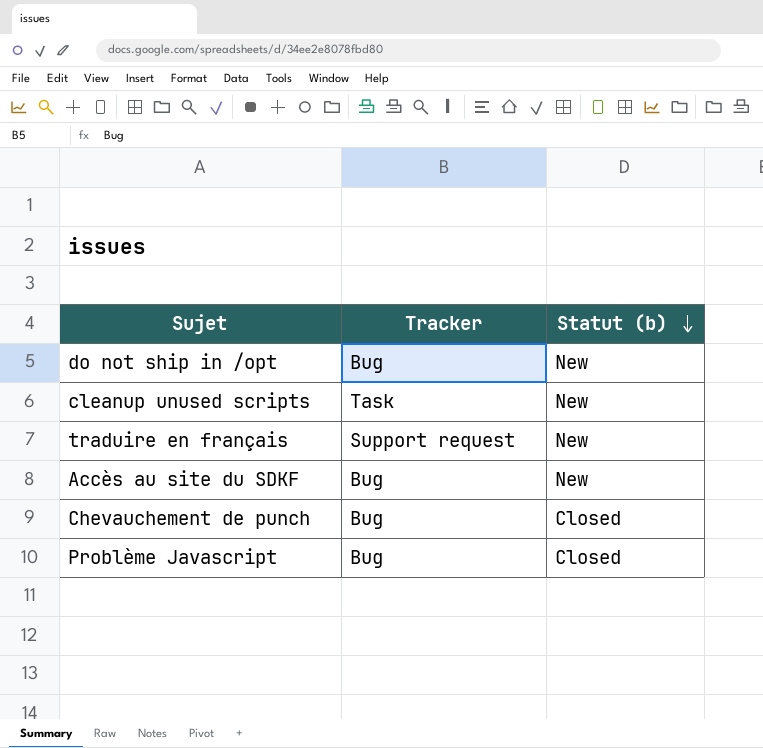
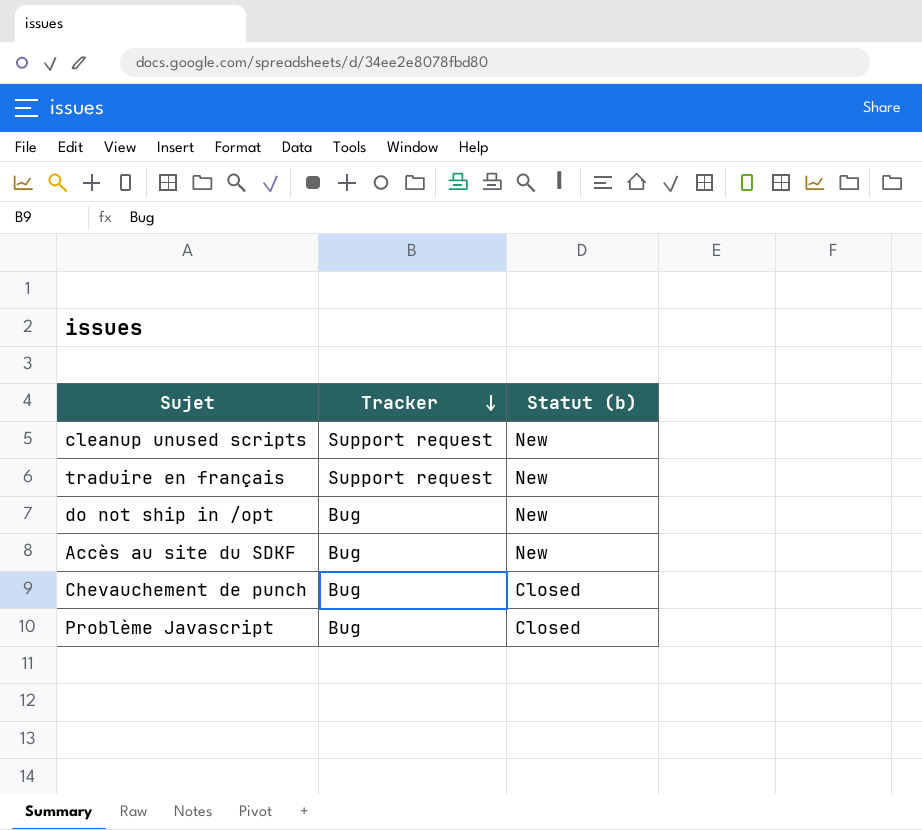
row order: Statut (b) descending -> Tracker descending
cleanup unused scripts | Tracker: Task -> Support request

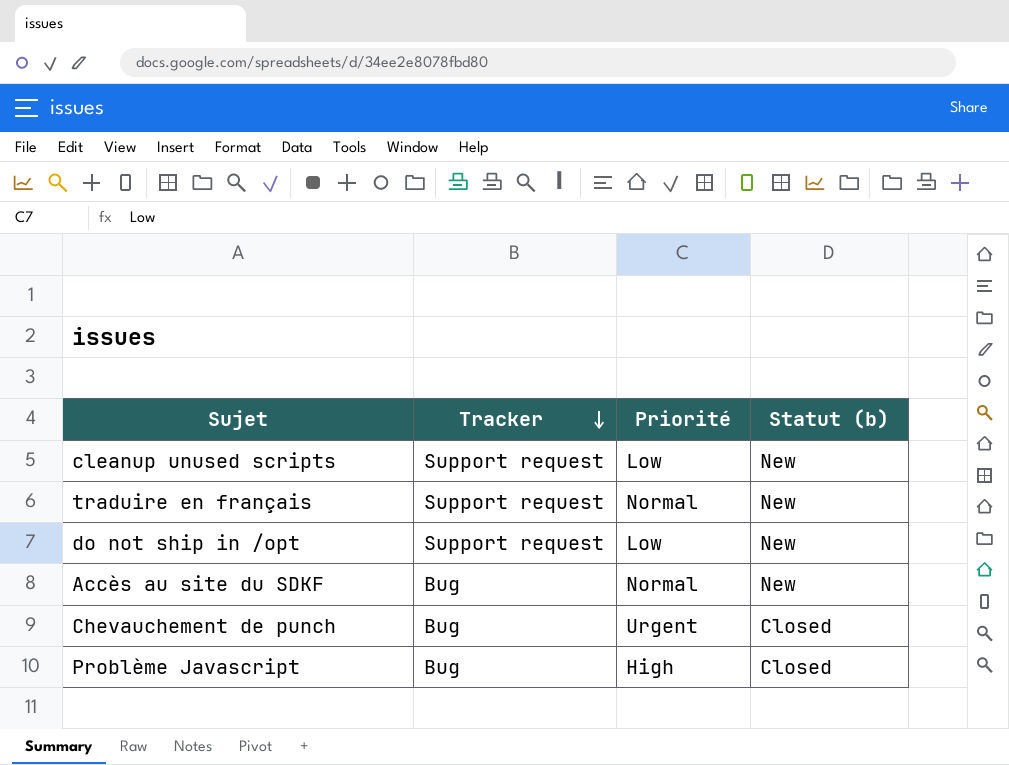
column Priorité | position: none -> 3
do not ship in /opt | Tracker: Bug -> Support request

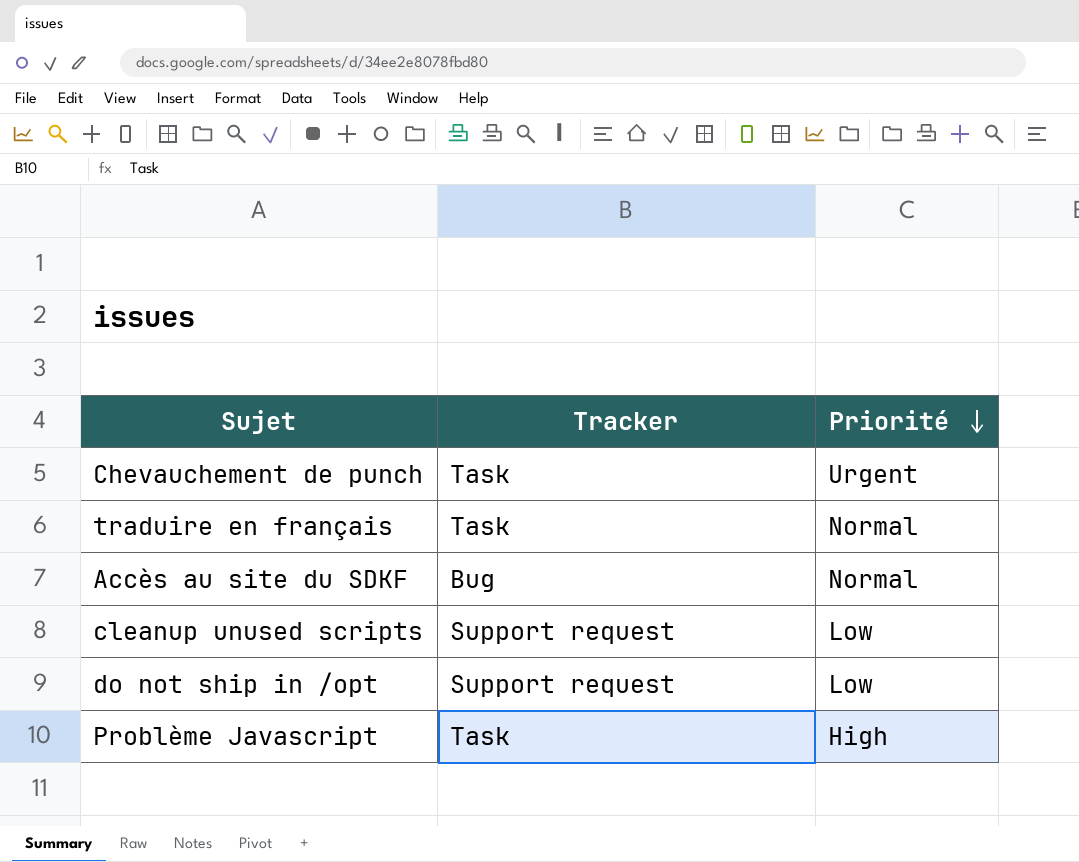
row order: Tracker descending -> Priorité descending
column Statut (b) | position: 4 -> none
Chevauchement de punch | Tracker: Bug -> Task
traduire en français | Tracker: Support request -> Task
Problème Javascript | Tracker: Bug -> Task

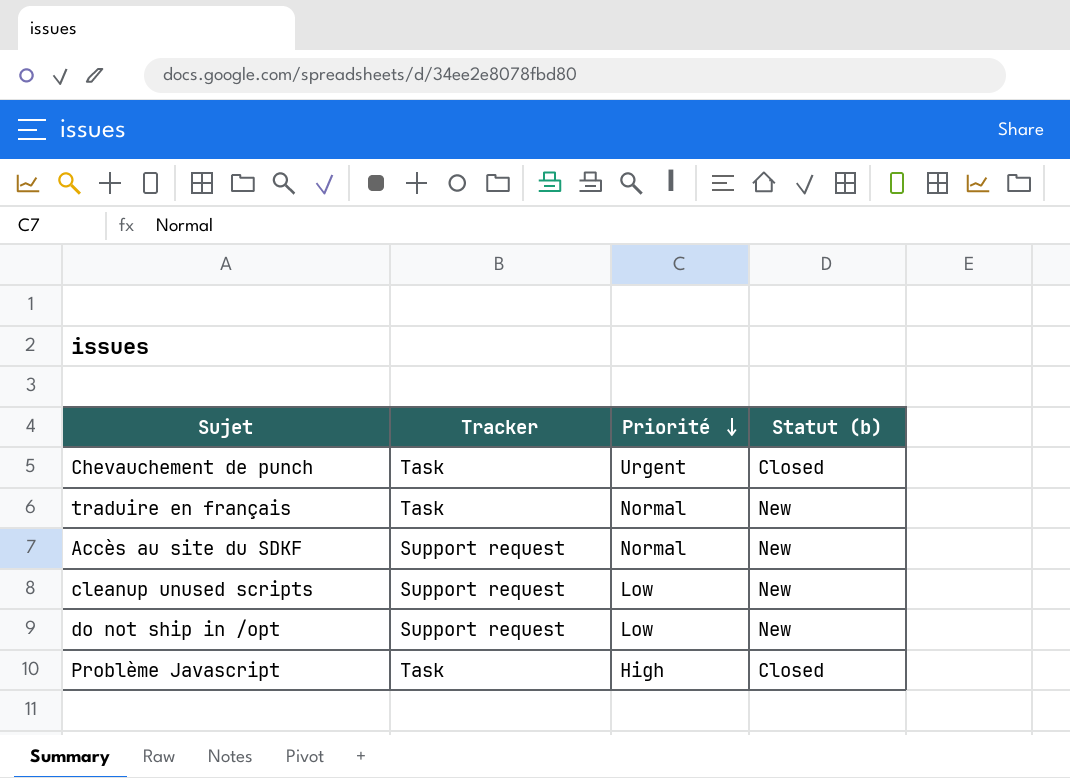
column Statut (b) | position: none -> 4
Accès au site du SDKF | Tracker: Bug -> Support request

